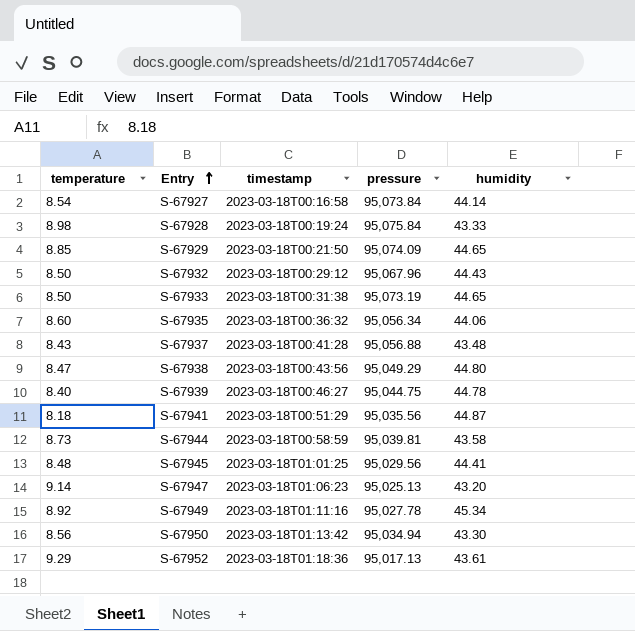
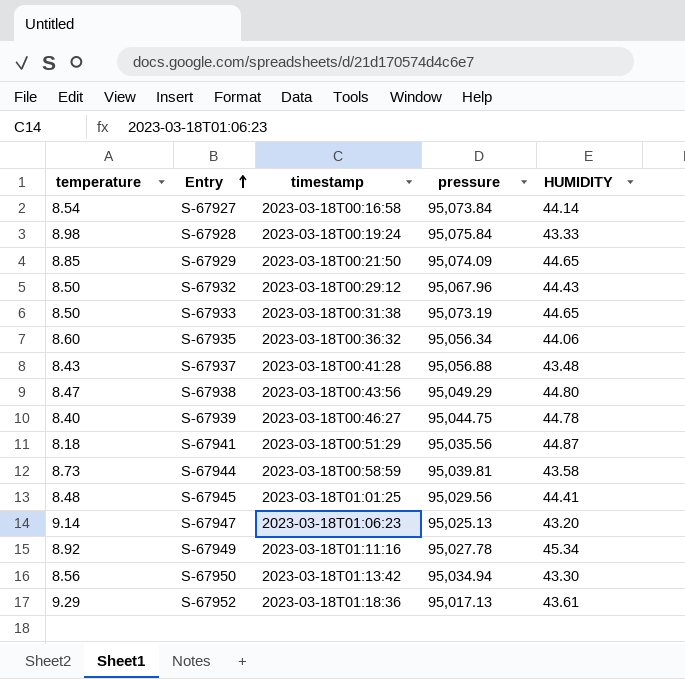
column name: humidity -> HUMIDITY

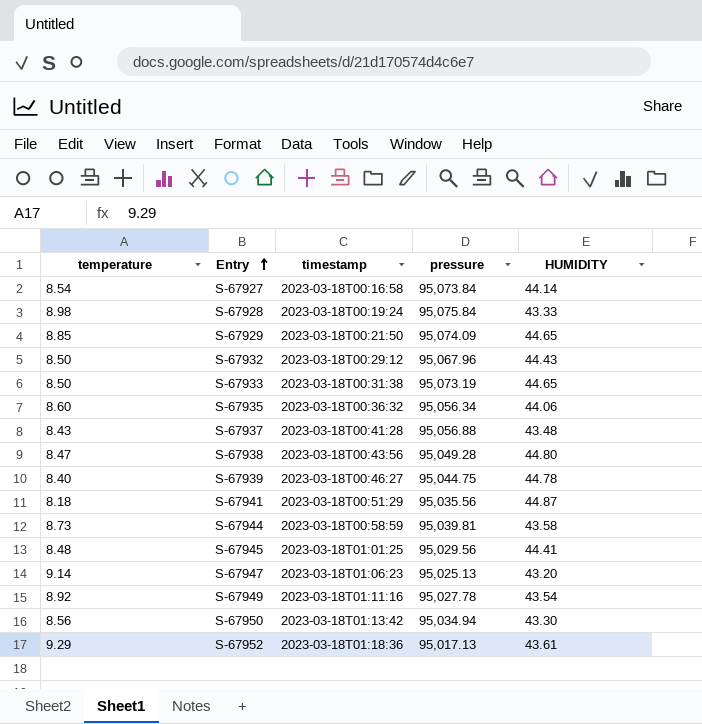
S-67938 | pressure: 95,049.29 -> 95,049.28
S-67949 | HUMIDITY: 45.34 -> 43.54

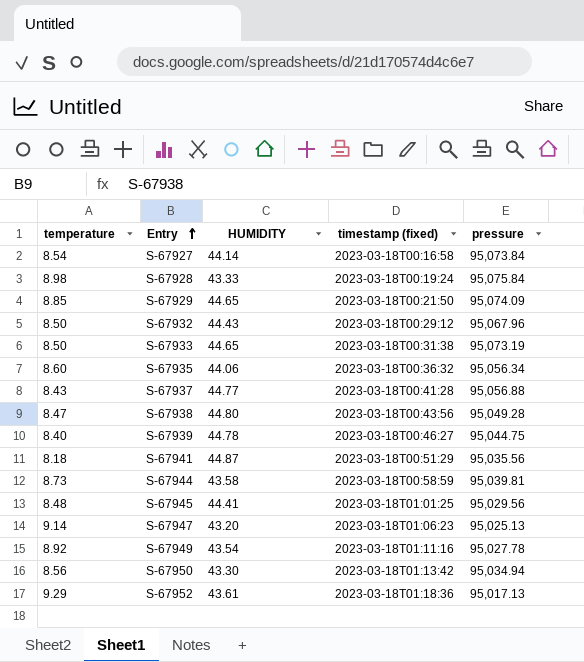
column HUMIDITY | position: 5 -> 3
column name: timestamp -> timestamp (fixed)
S-67937 | HUMIDITY: 43.48 -> 44.77

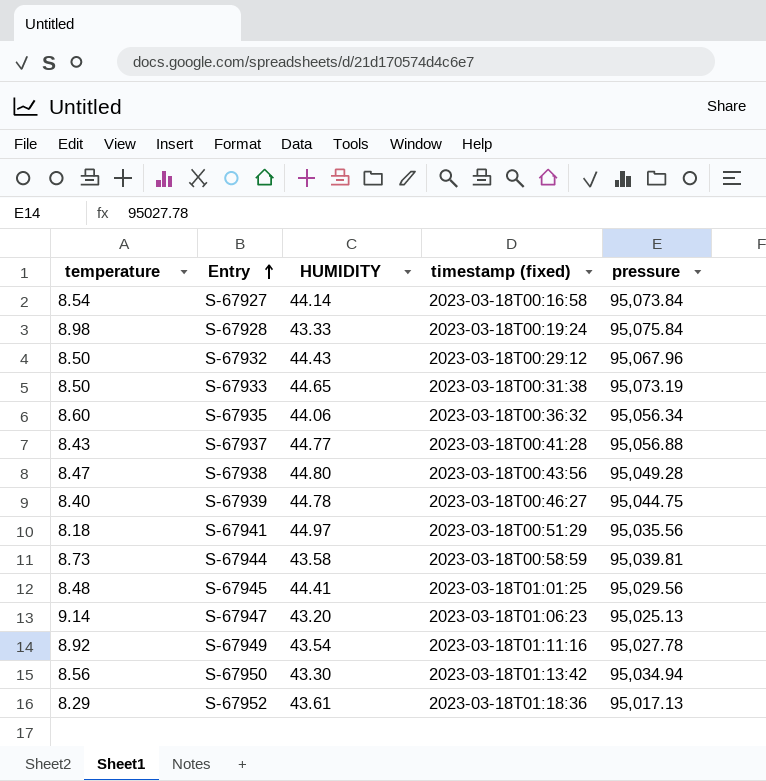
row S-67929: 8.85 | 44.65 | 2023-03-18T00:21:50 | 95,074.09 -> none
S-67941 | HUMIDITY: 44.87 -> 44.97
S-67952 | temperature: 9.29 -> 8.29

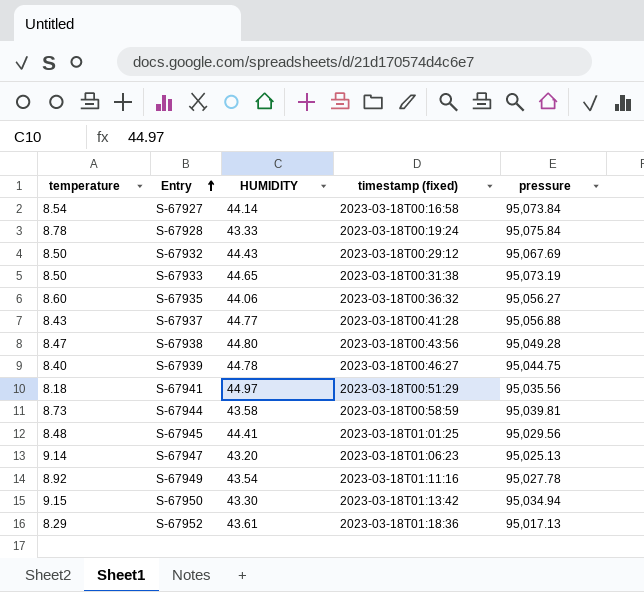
S-67928 | temperature: 8.98 -> 8.78
S-67932 | pressure: 95,067.96 -> 95,067.69
S-67935 | pressure: 95,056.34 -> 95,056.27
S-67950 | temperature: 8.56 -> 9.15

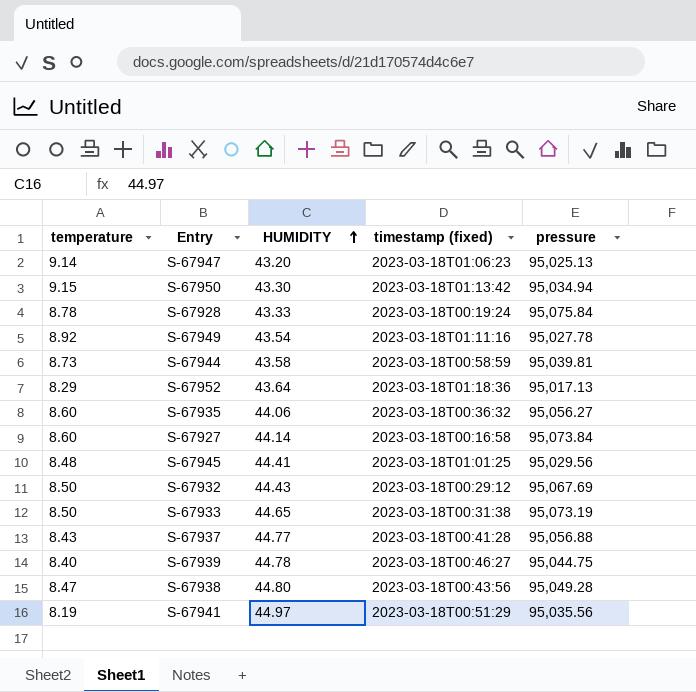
row order: Entry ascending -> HUMIDITY ascending
S-67952 | HUMIDITY: 43.61 -> 43.64
S-67927 | temperature: 8.54 -> 8.60
S-67941 | temperature: 8.18 -> 8.19

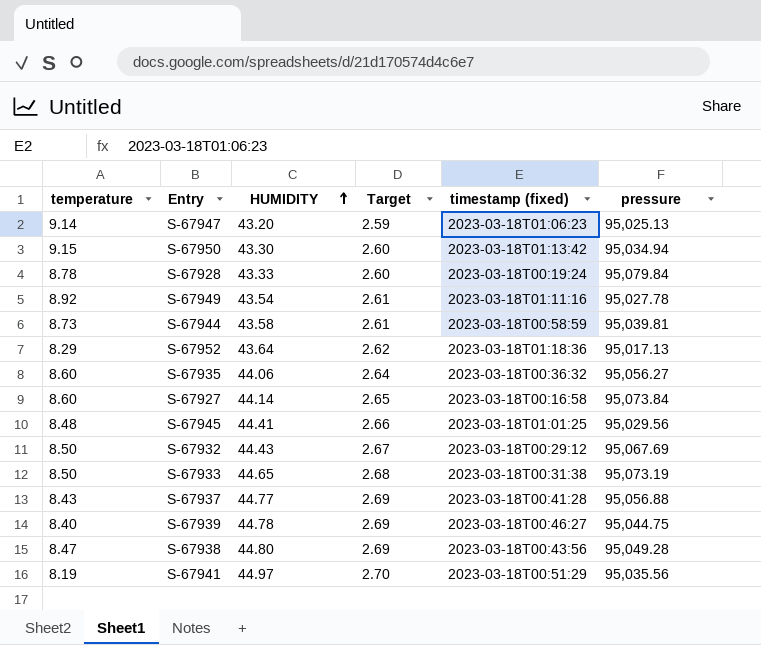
column Target | formula: none -> [HUMIDITY] * 0.06
S-67928 | pressure: 95,075.84 -> 95,079.84

